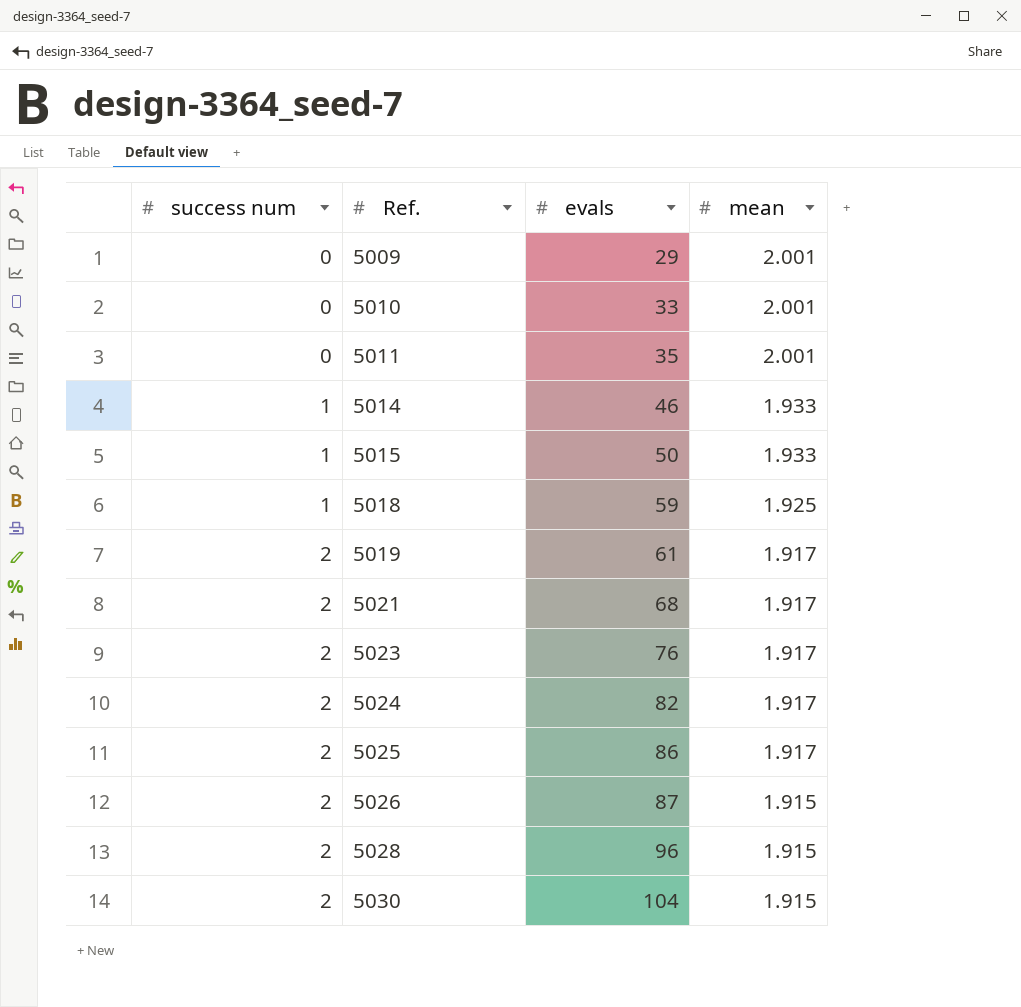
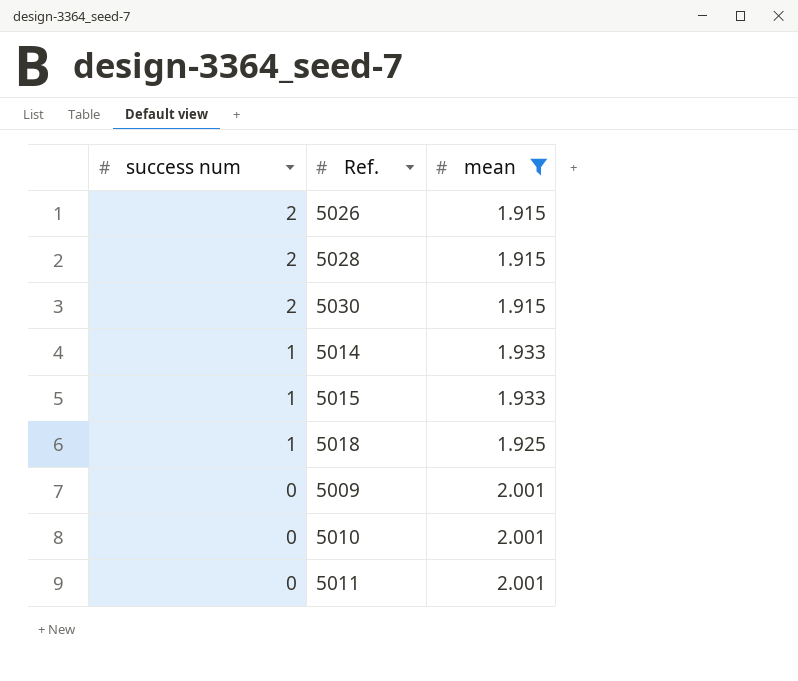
filter: none -> mean != 1.917
row order: success num ascending -> success num descending
column evals | position: 3 -> none

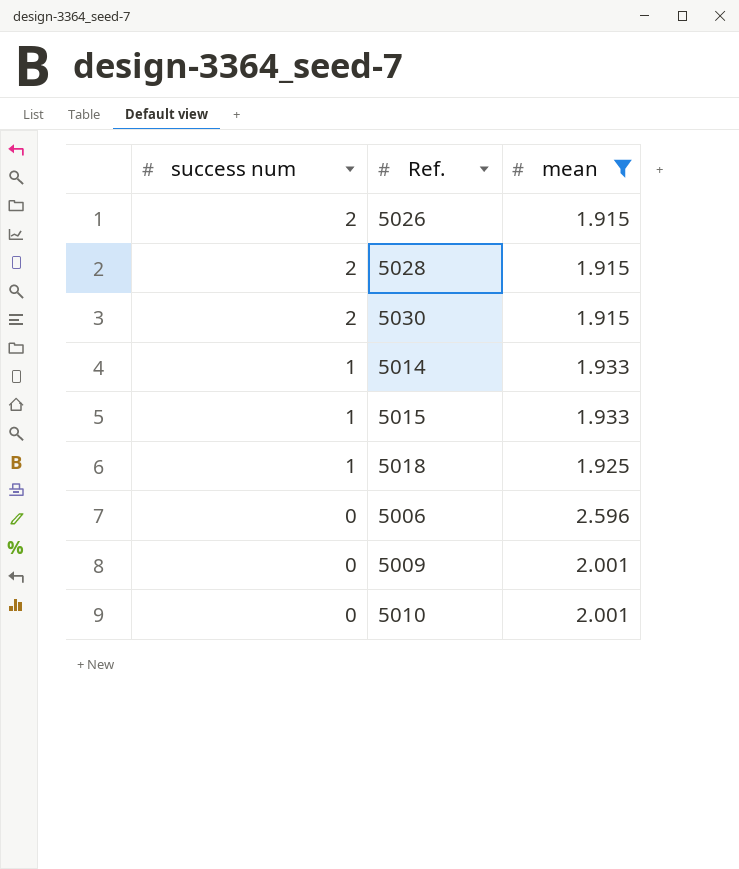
row 5011: 0 | 2.001 -> none
row 5006: none -> 0 | 2.596

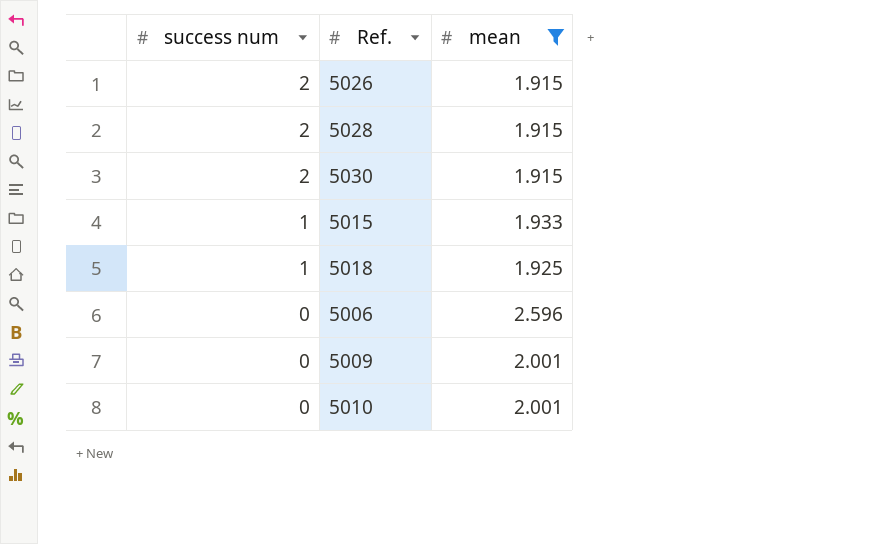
row 5014: 1 | 1.933 -> none

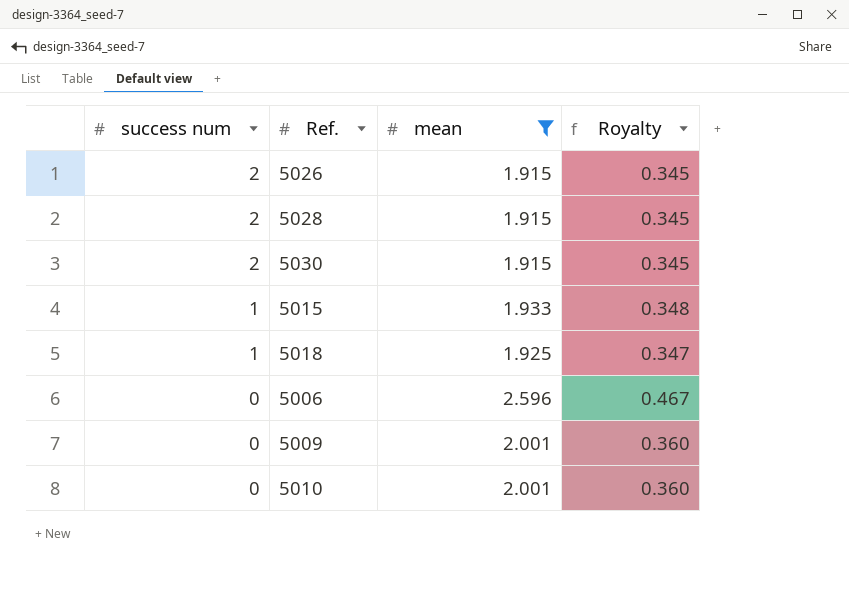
column Royalty | formula: none -> [mean] * 0.18

